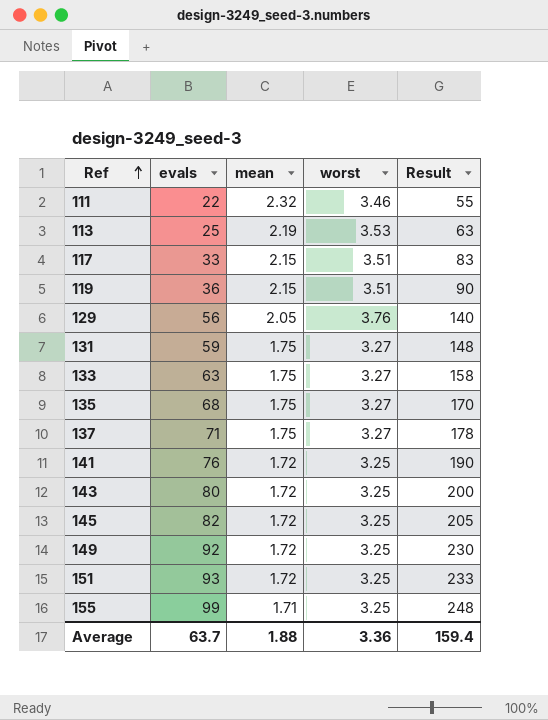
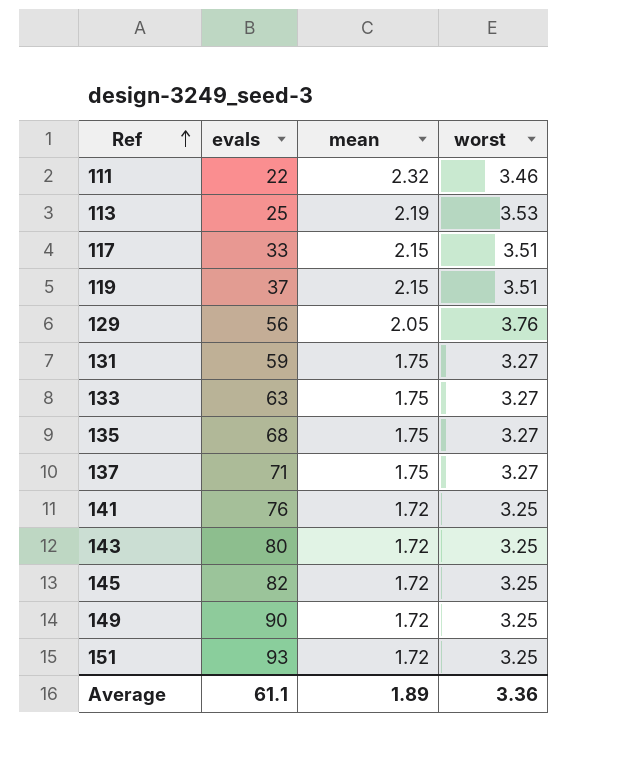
column Result | formula: [evals] * 2.5 -> none
row 155: 99 | 1.71 | 3.25 | 248 -> none
119 | evals: 36 -> 37
149 | evals: 92 -> 90
Average | evals: 63.7 -> 61.1
Average | mean: 1.88 -> 1.89

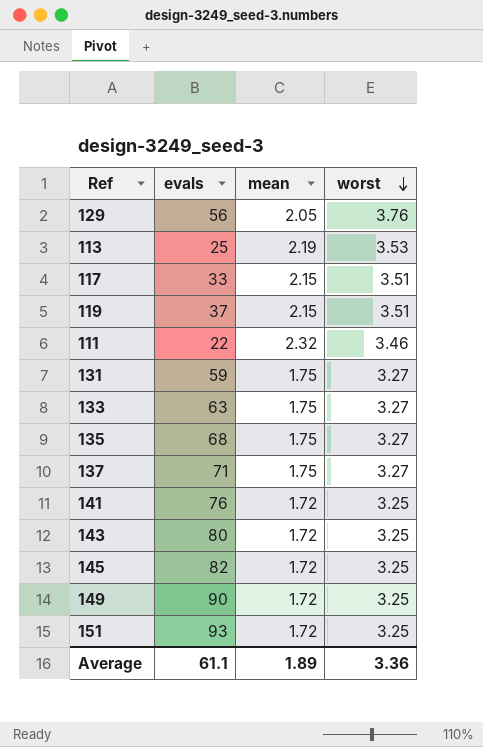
row order: Ref ascending -> worst descending

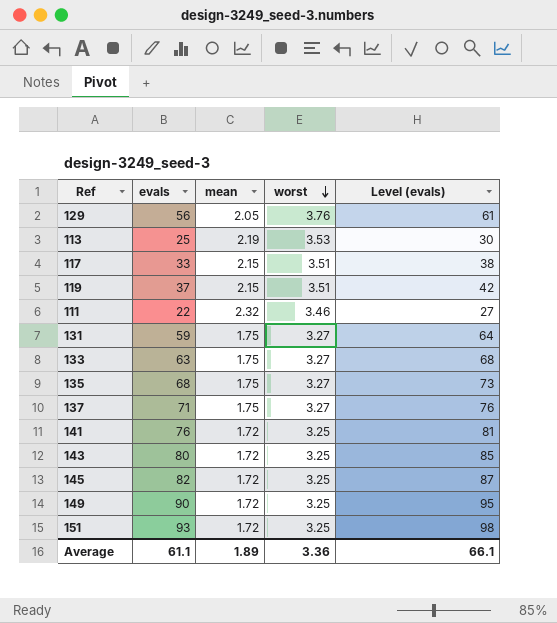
column Level (evals) | formula: none -> [evals] + 5

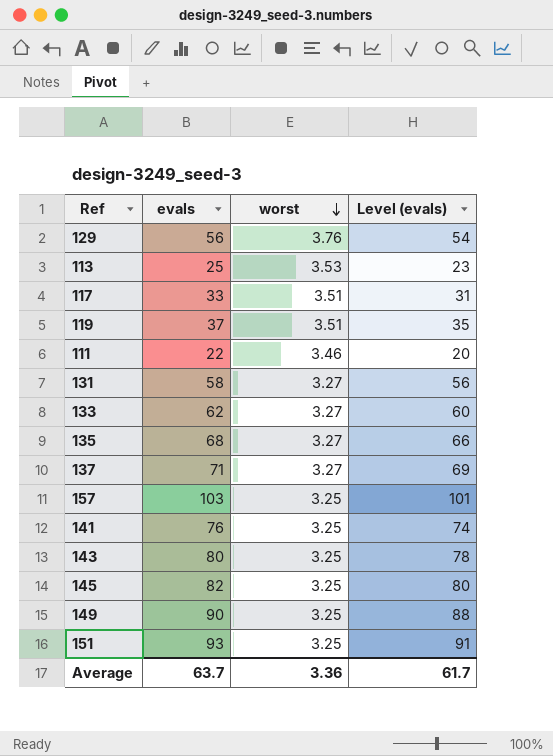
column mean | position: 3 -> none
column Level (evals) | formula: [evals] + 5 -> [evals] - 2
131 | evals: 59 -> 58
133 | evals: 63 -> 62
row 157: none -> 103 | 3.25 | 101
Average | evals: 61.1 -> 63.7
Average | Level (evals): 66.1 -> 61.7

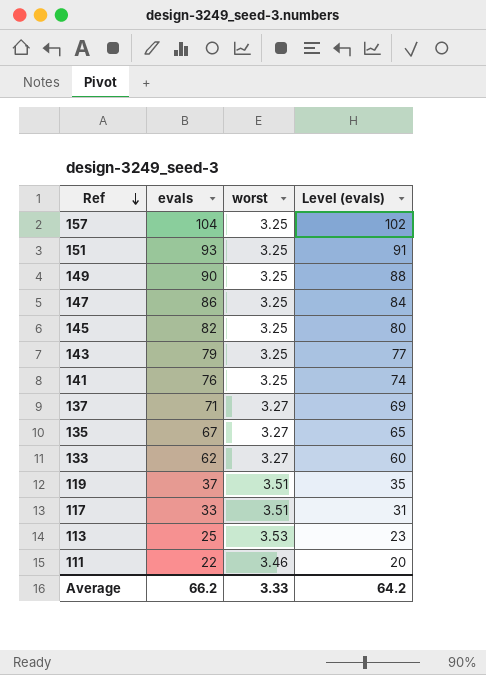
row order: worst descending -> Ref descending
row 129: 56 | 3.76 | 54 -> none
row 131: 58 | 3.27 | 56 -> none
157 | evals: 103 -> 104
157 | Level (evals): 101 -> 102
row 147: none -> 86 | 3.25 | 84
143 | evals: 80 -> 79
143 | Level (evals): 78 -> 77
135 | evals: 68 -> 67
135 | Level (evals): 66 -> 65
Average | evals: 63.7 -> 66.2
Average | worst: 3.36 -> 3.33
Average | Level (evals): 61.7 -> 64.2

